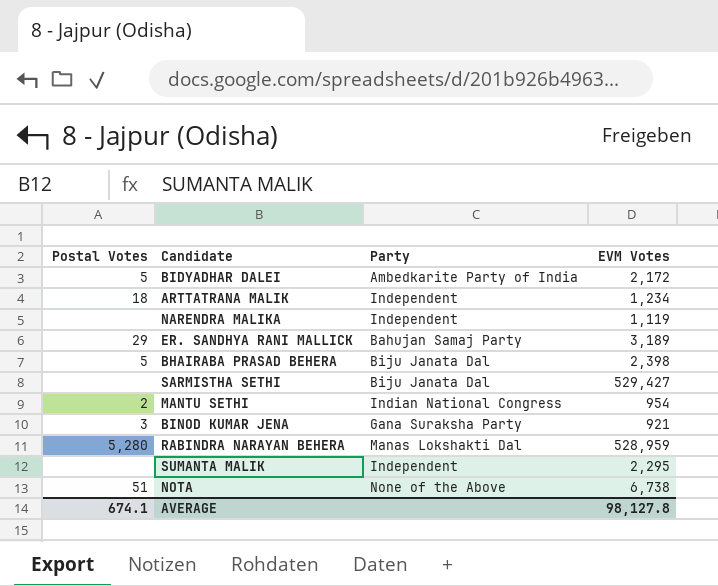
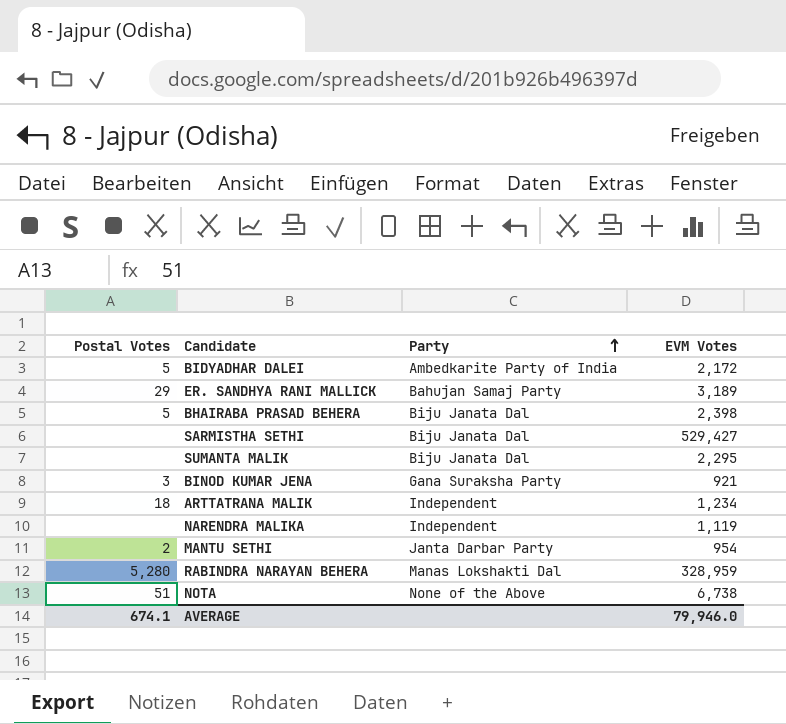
row order: none -> Party ascending
SUMANTA MALIK | Party: Independent -> Biju Janata Dal
MANTU SETHI | Party: Indian National Congress -> Janta Darbar Party
RABINDRA NARAYAN BEHERA | EVM Votes: 528,959 -> 328,959
AVERAGE | EVM Votes: 98,127.8 -> 79,946.0

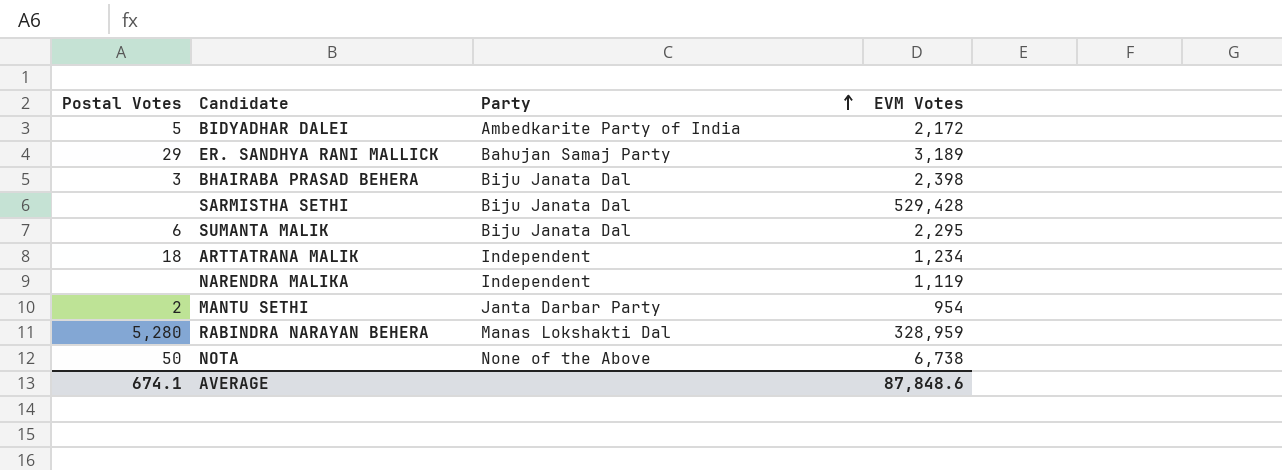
row BINOD KUMAR JENA: 3 | Gana Suraksha Party | 921 -> none
BHAIRABA PRASAD BEHERA | Postal Votes: 5 -> 3
SARMISTHA SETHI | EVM Votes: 529,427 -> 529,428
SUMANTA MALIK | Postal Votes: none -> 6
NOTA | Postal Votes: 51 -> 50
AVERAGE | EVM Votes: 79,946.0 -> 87,848.6

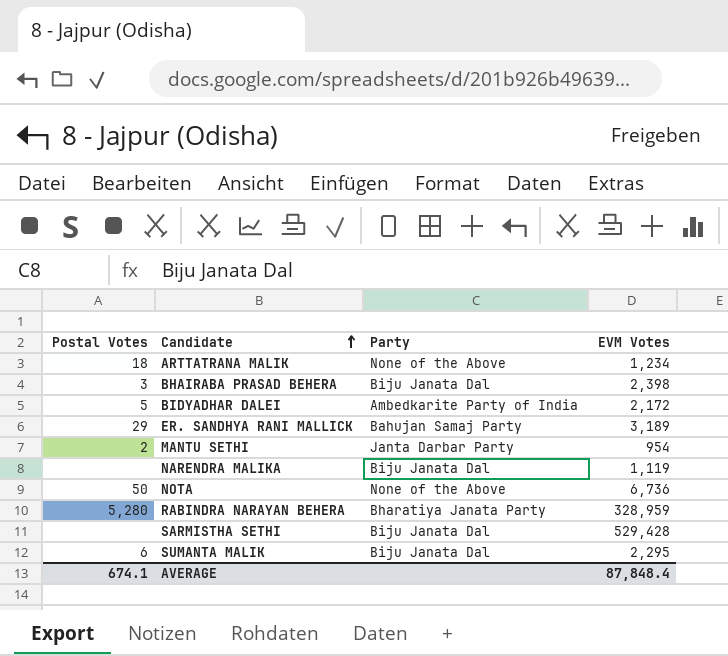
row order: Party ascending -> Candidate ascending
ARTTATRANA MALIK | Party: Independent -> None of the Above
NARENDRA MALIKA | Party: Independent -> Biju Janata Dal
NOTA | EVM Votes: 6,738 -> 6,736
RABINDRA NARAYAN BEHERA | Party: Manas Lokshakti Dal -> Bharatiya Janata Party
AVERAGE | EVM Votes: 87,848.6 -> 87,848.4

